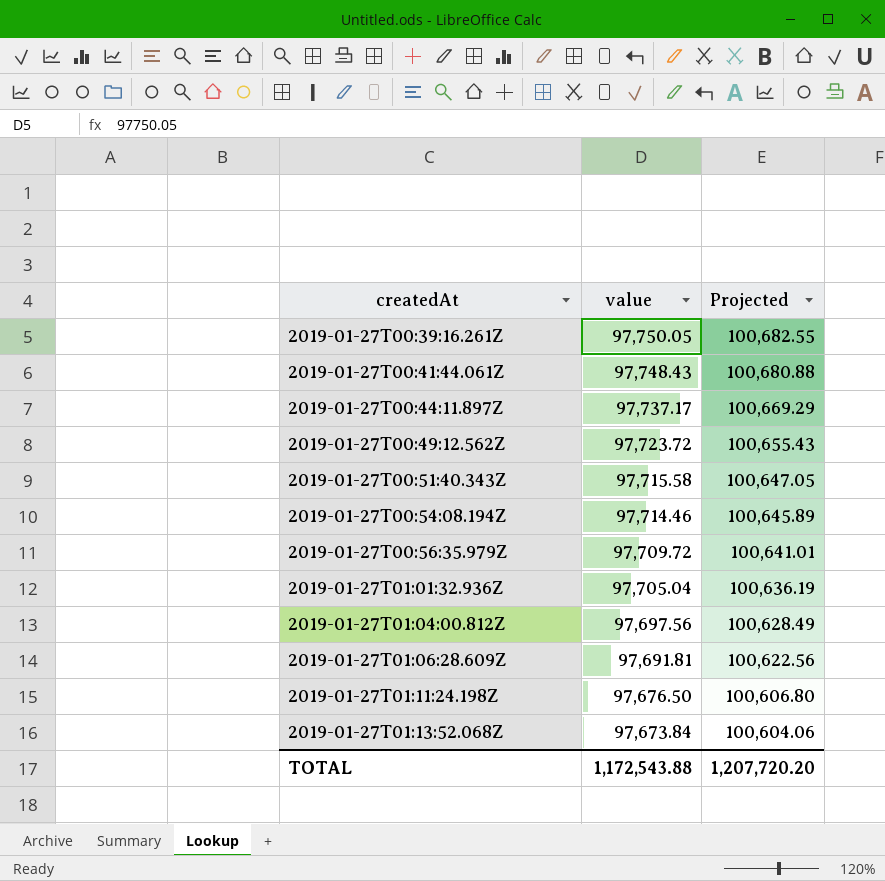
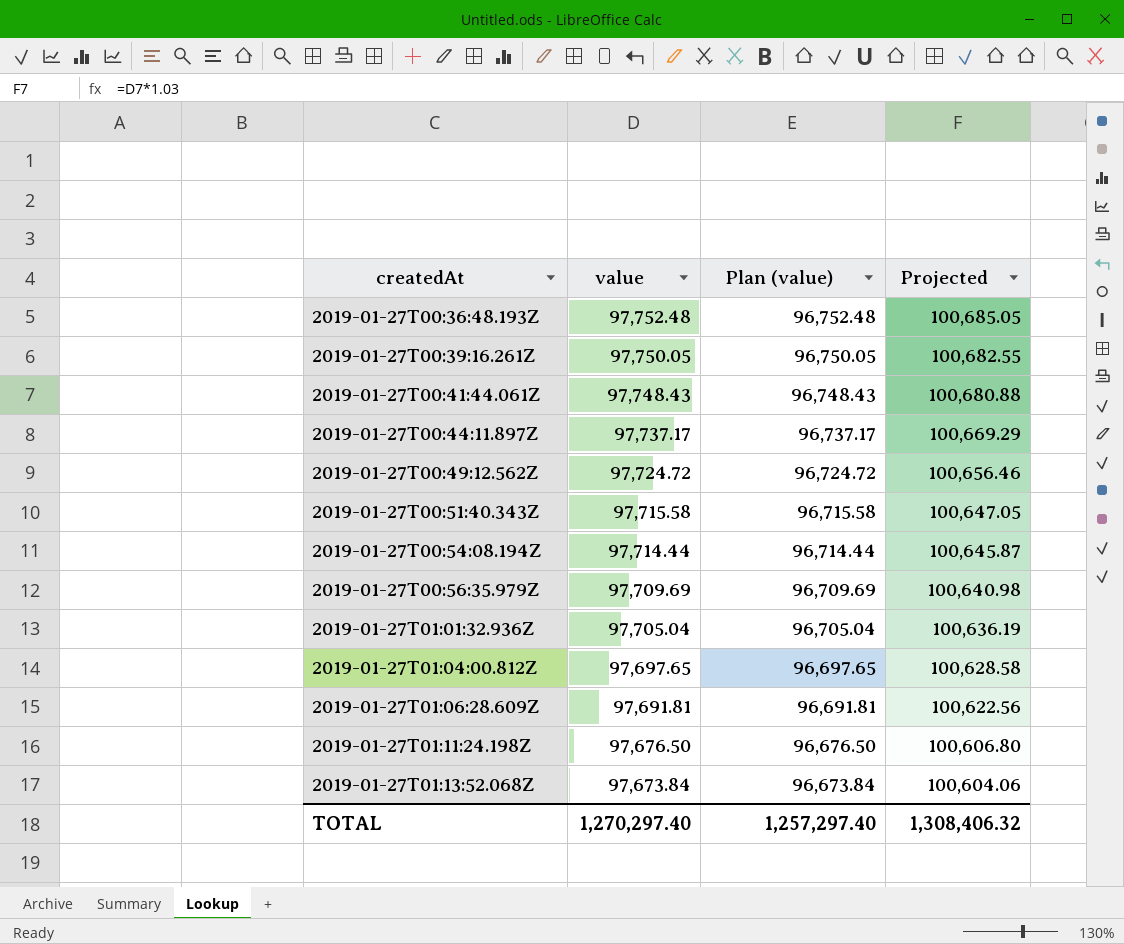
column Plan (value) | formula: none -> [value] - 1000
row 2019-01-27T00:36:48.193Z: none -> 97,752.48 | 96,752.48 | 100,685.05
2019-01-27T00:49:12.562Z | value: 97,723.72 -> 97,724.72
2019-01-27T00:49:12.562Z | Projected: 100,655.43 -> 100,656.46
2019-01-27T00:54:08.194Z | value: 97,714.46 -> 97,714.44
2019-01-27T00:54:08.194Z | Projected: 100,645.89 -> 100,645.87
2019-01-27T00:56:35.979Z | value: 97,709.72 -> 97,709.69
2019-01-27T00:56:35.979Z | Projected: 100,641.01 -> 100,640.98
2019-01-27T01:04:00.812Z | value: 97,697.56 -> 97,697.65
2019-01-27T01:04:00.812Z | Projected: 100,628.49 -> 100,628.58
TOTAL | value: 1,172,543.88 -> 1,270,297.40
TOTAL | Projected: 1,207,720.20 -> 1,308,406.32

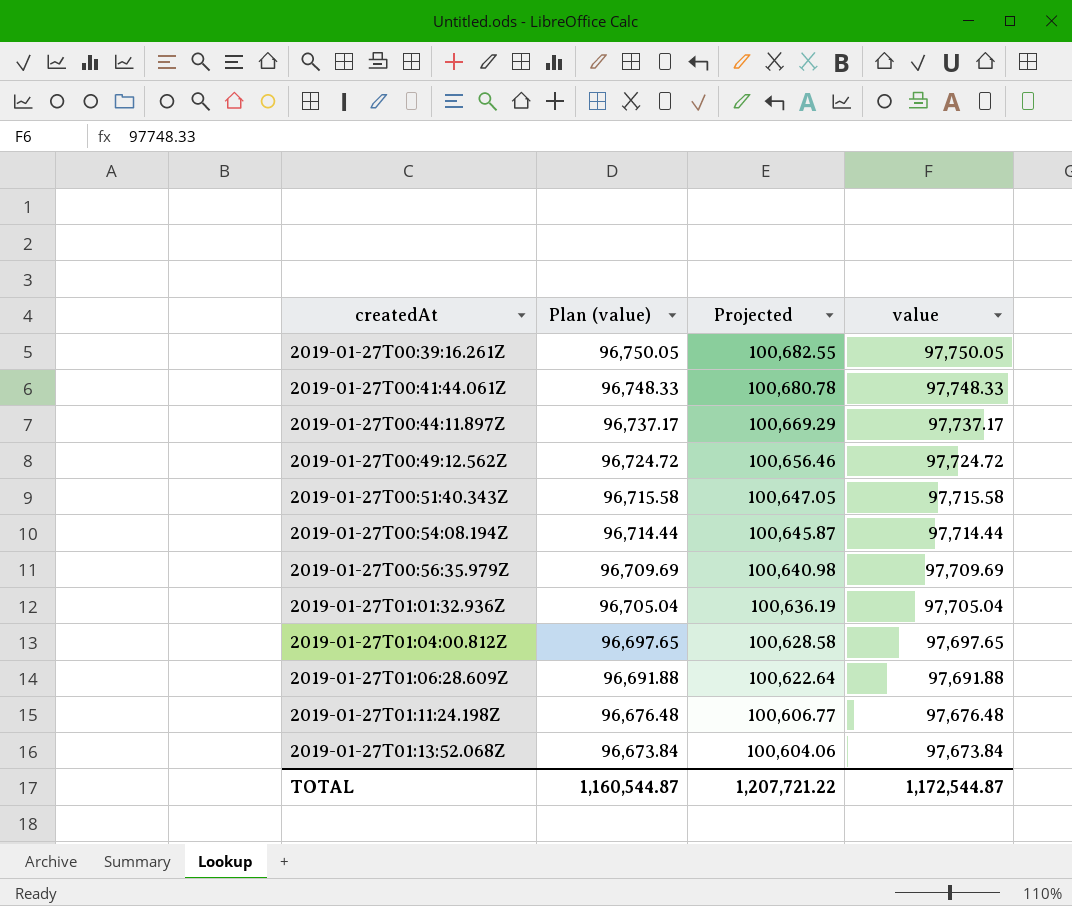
column value | position: 2 -> 4
row 2019-01-27T00:36:48.193Z: 97,752.48 | 96,752.48 | 100,685.05 -> none
2019-01-27T00:41:44.061Z | Plan (value): 96,748.43 -> 96,748.33
2019-01-27T00:41:44.061Z | Projected: 100,680.88 -> 100,680.78
2019-01-27T00:41:44.061Z | value: 97,748.43 -> 97,748.33
2019-01-27T01:06:28.609Z | Plan (value): 96,691.81 -> 96,691.88
2019-01-27T01:06:28.609Z | Projected: 100,622.56 -> 100,622.64
2019-01-27T01:06:28.609Z | value: 97,691.81 -> 97,691.88
2019-01-27T01:11:24.198Z | Plan (value): 96,676.50 -> 96,676.48
2019-01-27T01:11:24.198Z | Projected: 100,606.80 -> 100,606.77
2019-01-27T01:11:24.198Z | value: 97,676.50 -> 97,676.48
TOTAL | Plan (value): 1,257,297.40 -> 1,160,544.87
TOTAL | Projected: 1,308,406.32 -> 1,207,721.22
TOTAL | value: 1,270,297.40 -> 1,172,544.87

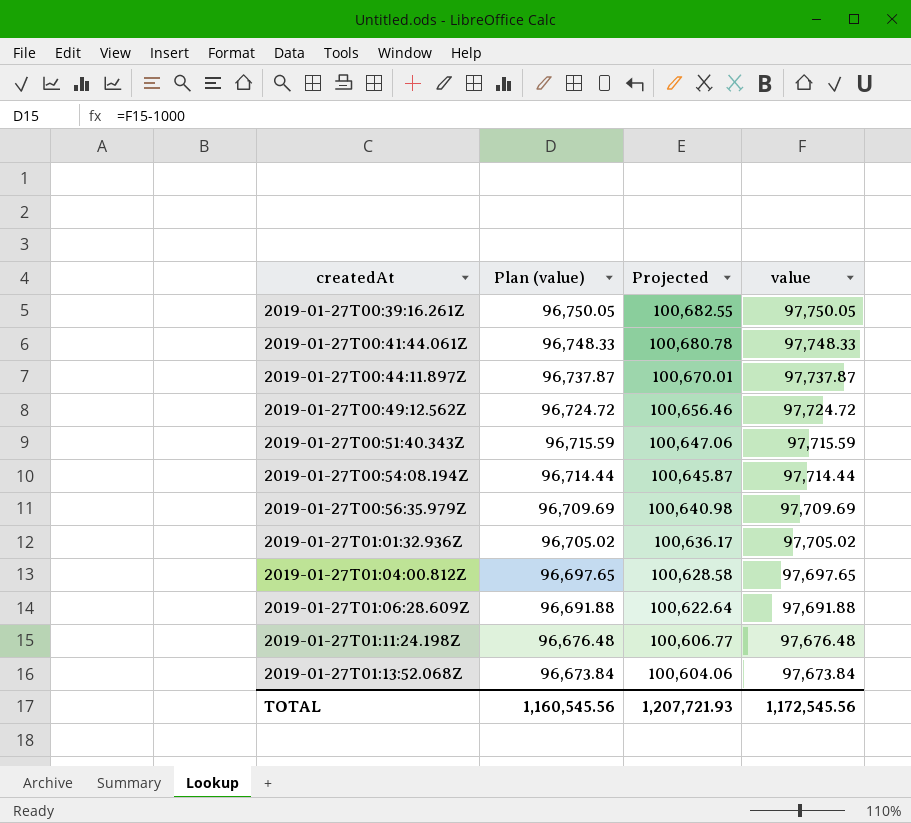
2019-01-27T00:44:11.897Z | Plan (value): 96,737.17 -> 96,737.87
2019-01-27T00:44:11.897Z | Projected: 100,669.29 -> 100,670.01
2019-01-27T00:44:11.897Z | value: 97,737.17 -> 97,737.87
2019-01-27T00:51:40.343Z | Plan (value): 96,715.58 -> 96,715.59
2019-01-27T00:51:40.343Z | Projected: 100,647.05 -> 100,647.06
2019-01-27T00:51:40.343Z | value: 97,715.58 -> 97,715.59
2019-01-27T01:01:32.936Z | Plan (value): 96,705.04 -> 96,705.02
2019-01-27T01:01:32.936Z | Projected: 100,636.19 -> 100,636.17
2019-01-27T01:01:32.936Z | value: 97,705.04 -> 97,705.02
TOTAL | Plan (value): 1,160,544.87 -> 1,160,545.56
TOTAL | Projected: 1,207,721.22 -> 1,207,721.93
TOTAL | value: 1,172,544.87 -> 1,172,545.56

